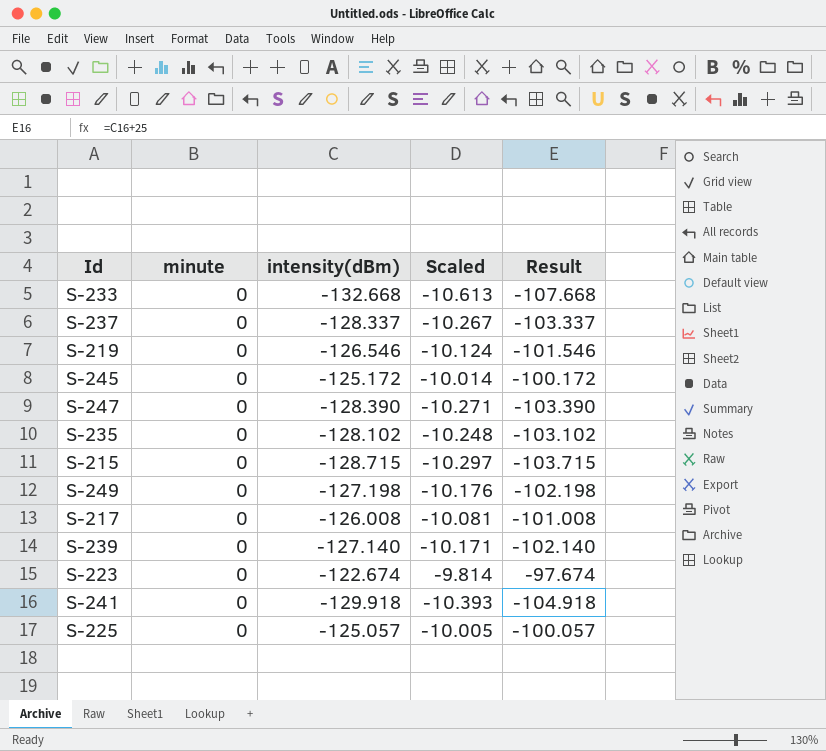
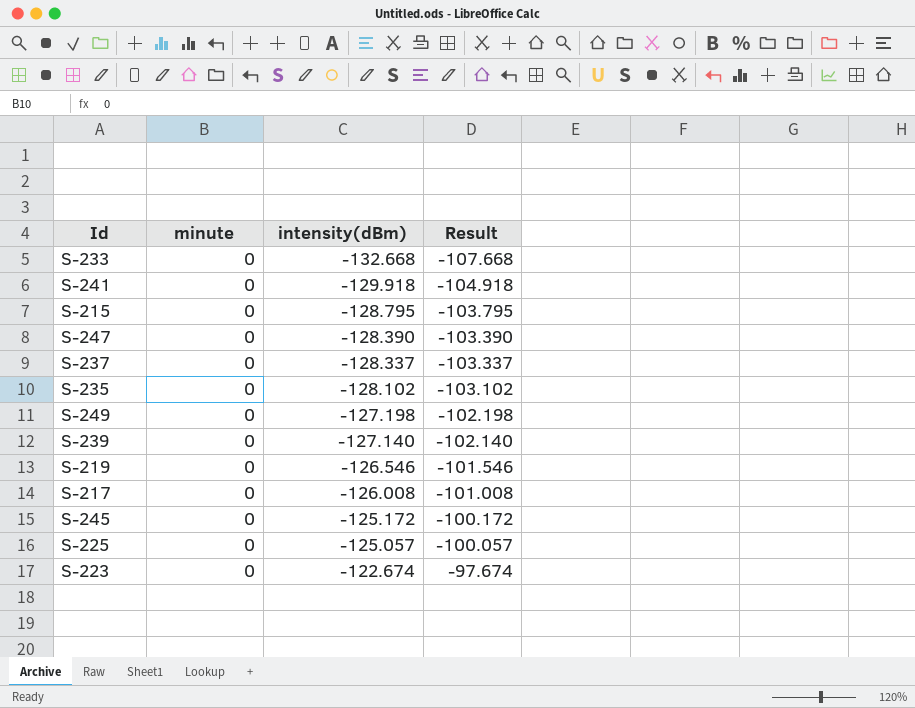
row order: none -> intensity(dBm) ascending
column Scaled | formula: [intensity(dBm)] * 0.08 -> none
S-215 | intensity(dBm): -128.715 -> -128.795
S-215 | Result: -103.715 -> -103.795

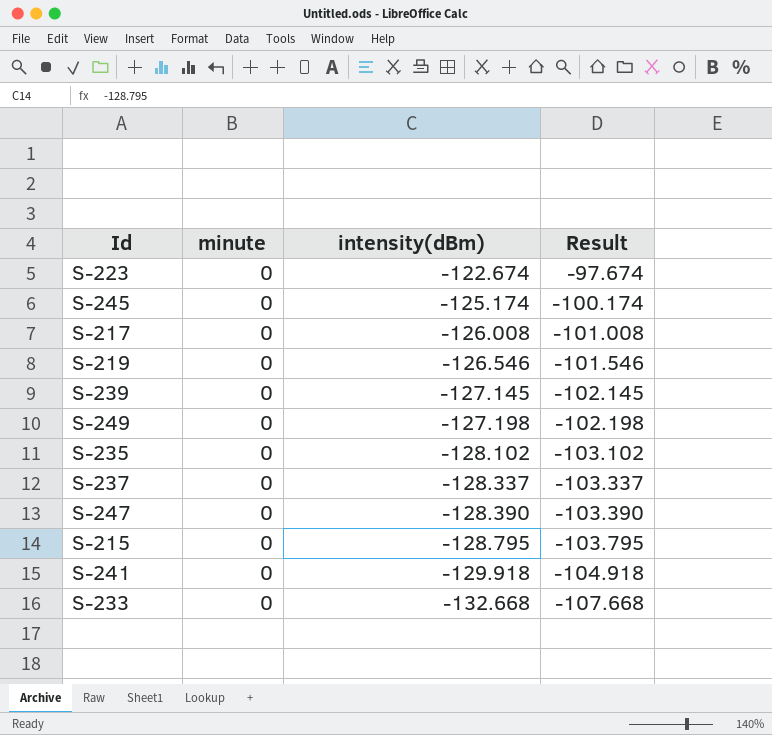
row order: intensity(dBm) ascending -> intensity(dBm) descending
row S-225: 0 | -125.057 | -100.057 -> none
S-245 | intensity(dBm): -125.172 -> -125.174
S-245 | Result: -100.172 -> -100.174
S-239 | intensity(dBm): -127.140 -> -127.145
S-239 | Result: -102.140 -> -102.145

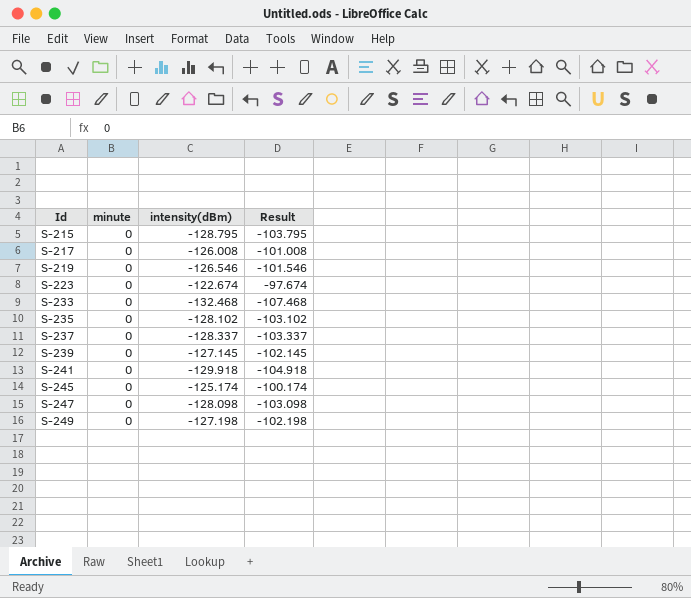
row order: intensity(dBm) descending -> Id ascending
S-233 | intensity(dBm): -132.668 -> -132.468
S-233 | Result: -107.668 -> -107.468
S-247 | intensity(dBm): -128.390 -> -128.098
S-247 | Result: -103.390 -> -103.098

